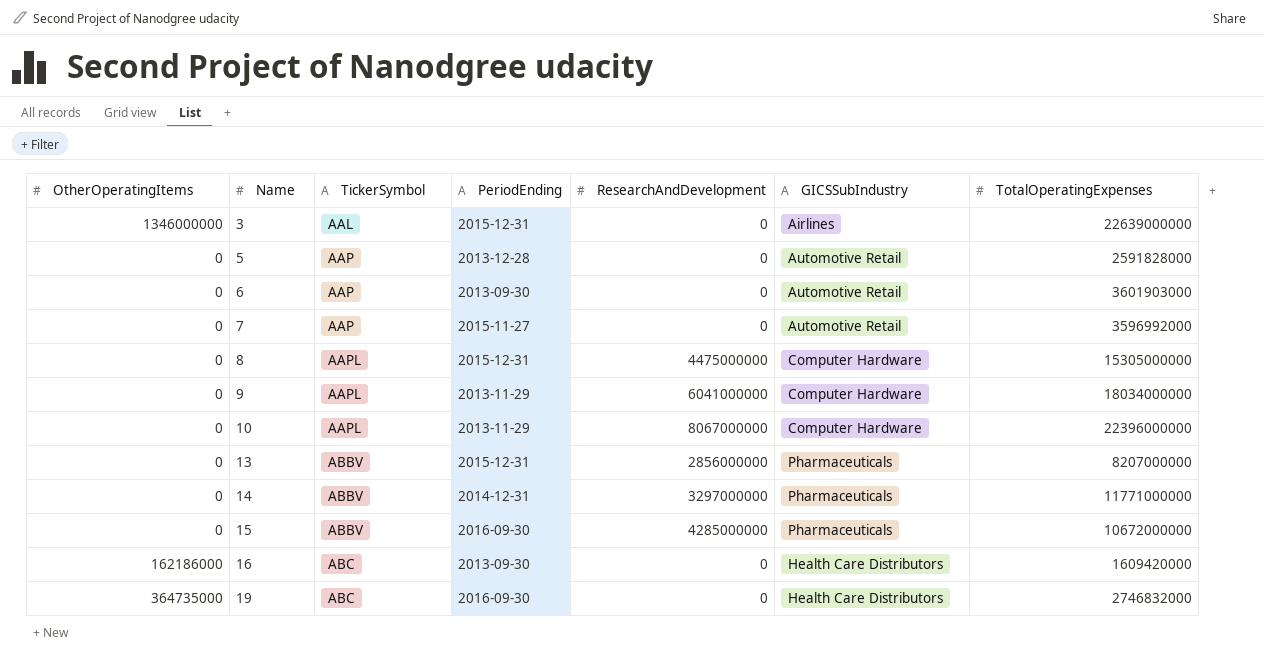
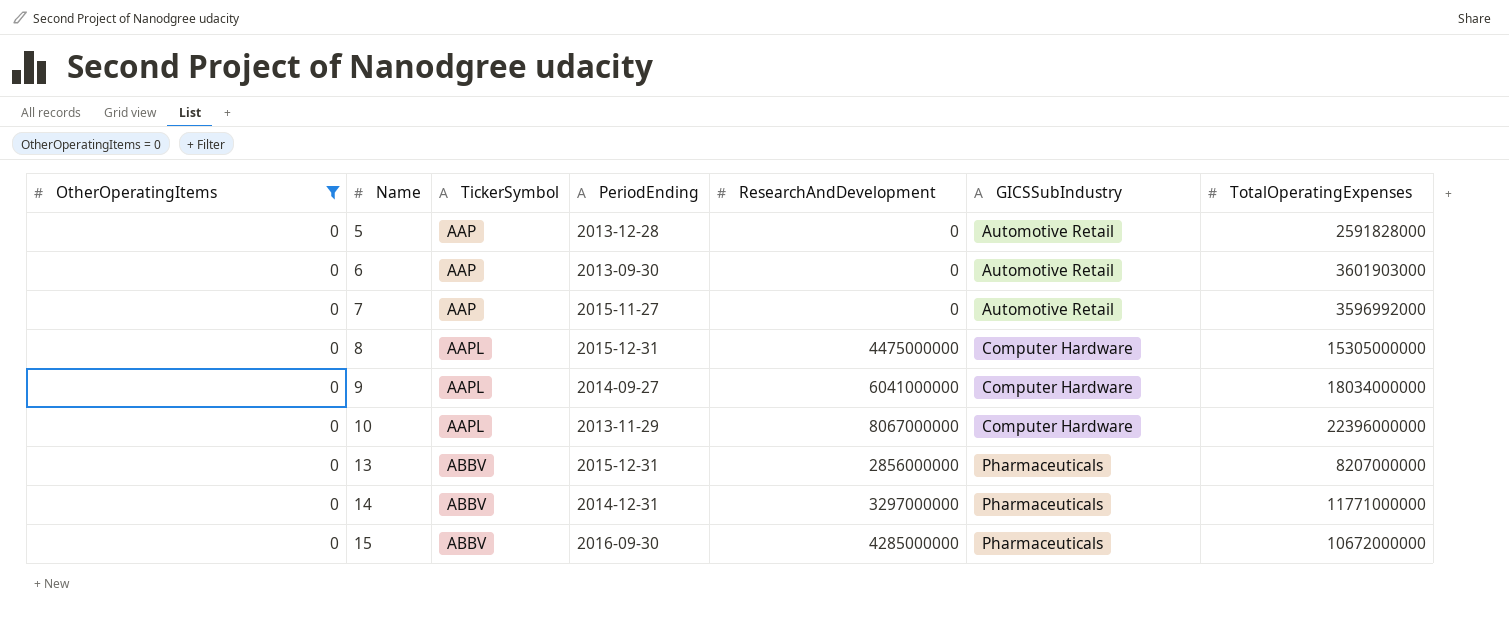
filter: none -> OtherOperatingItems = 0
9 | PeriodEnding: 2013-11-29 -> 2014-09-27

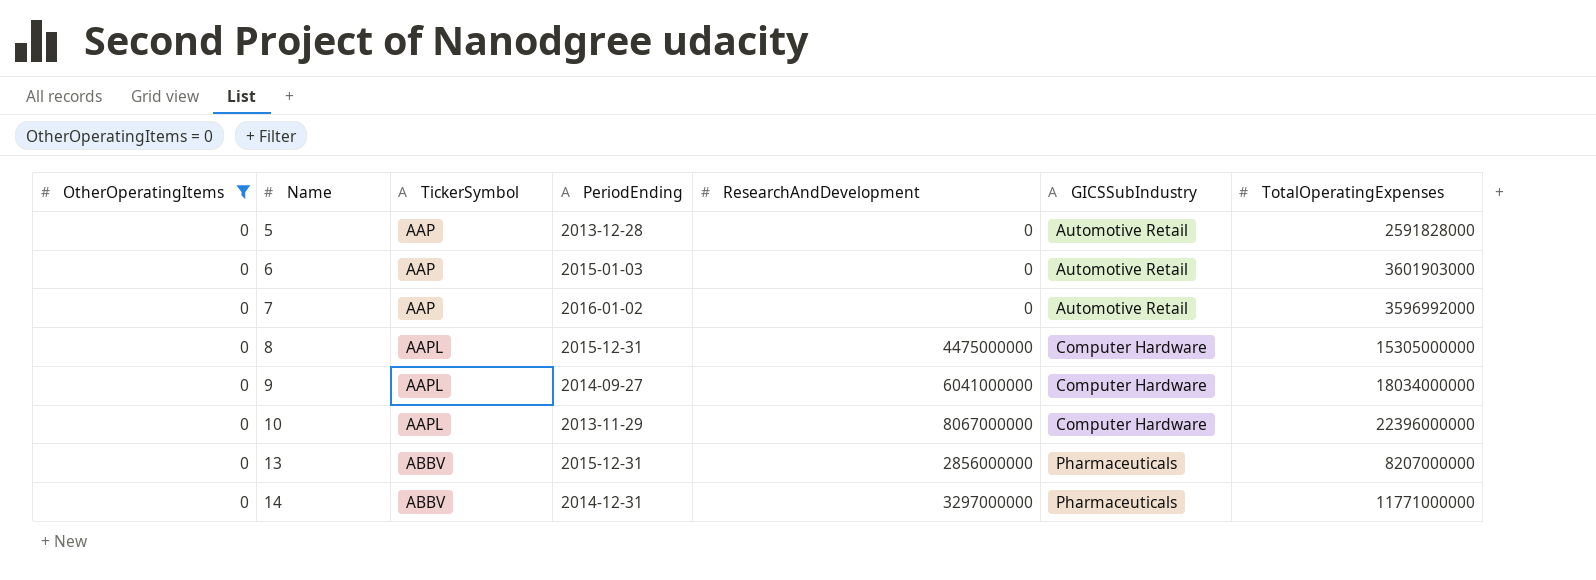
row 15: 0 | ABBV | 2016-09-30 | 4285000000 | Pharmaceuticals | 10672000000 -> none
6 | PeriodEnding: 2013-09-30 -> 2015-01-03
7 | PeriodEnding: 2015-11-27 -> 2016-01-02

